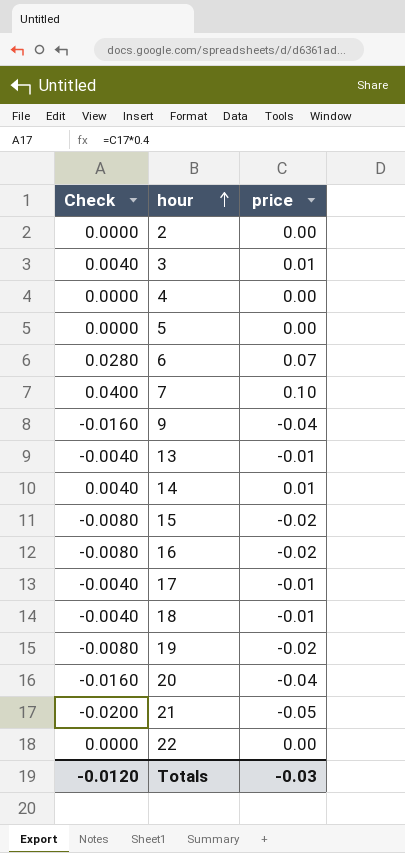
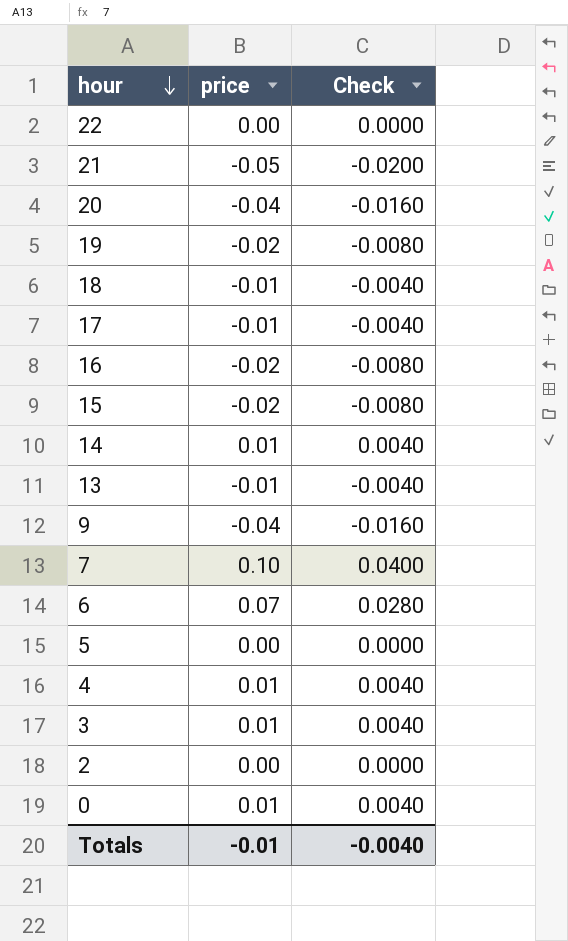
row order: hour ascending -> hour descending
column Check | position: 1 -> 3
4 | price: 0.00 -> 0.01
4 | Check: 0.0000 -> 0.0040
row 0: none -> 0.01 | 0.0040
Totals | price: -0.03 -> -0.01
Totals | Check: -0.0120 -> -0.0040

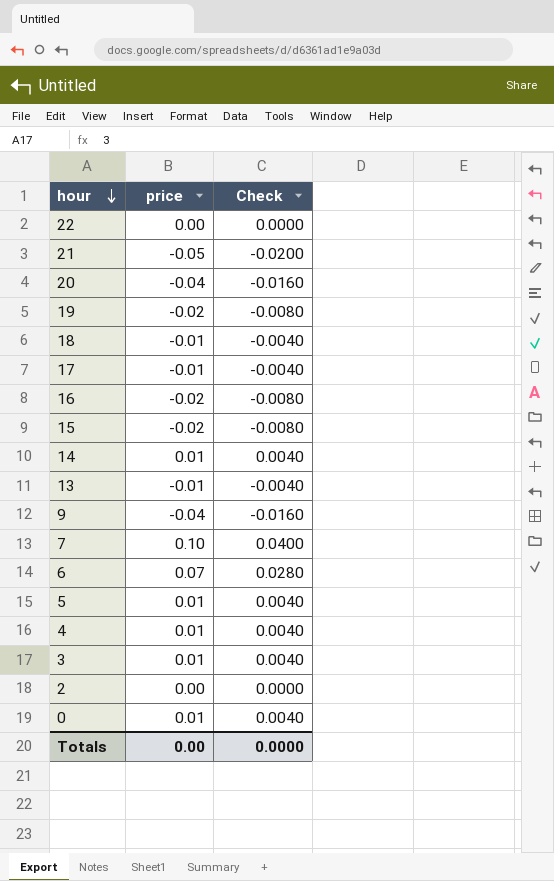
5 | price: 0.00 -> 0.01
5 | Check: 0.0000 -> 0.0040
Totals | price: -0.01 -> 0.00
Totals | Check: -0.0040 -> 0.0000

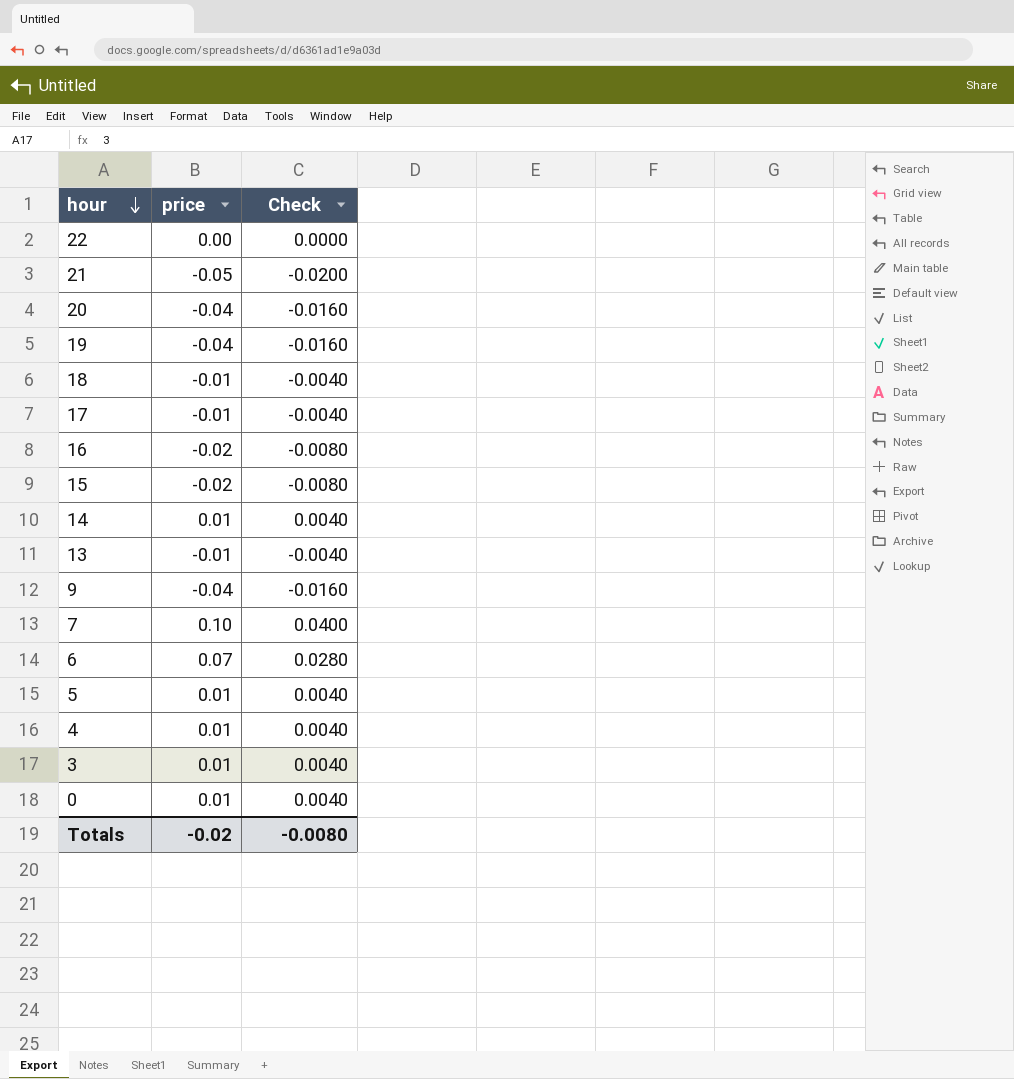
row 2: 0.00 | 0.0000 -> none
19 | price: -0.02 -> -0.04
19 | Check: -0.0080 -> -0.0160
Totals | price: 0.00 -> -0.02
Totals | Check: 0.0000 -> -0.0080

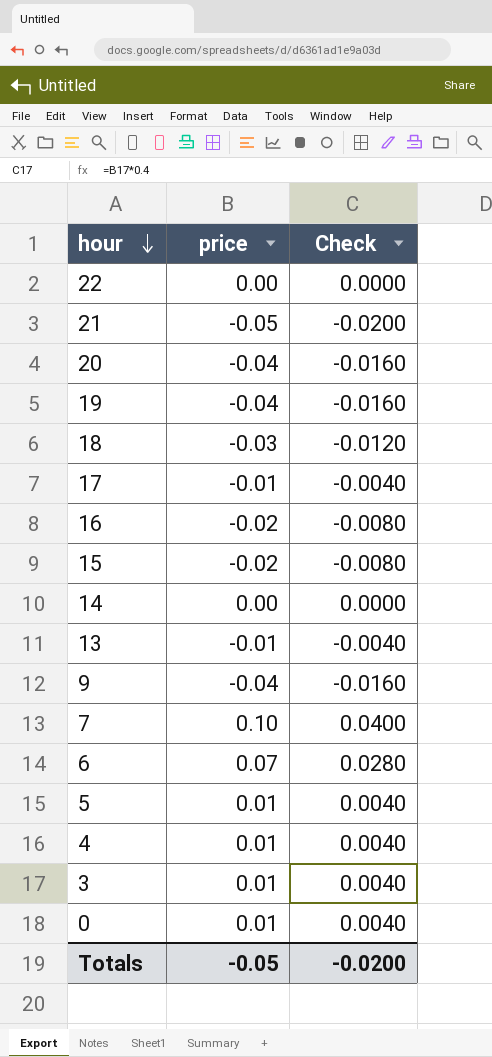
18 | price: -0.01 -> -0.03
18 | Check: -0.0040 -> -0.0120
14 | price: 0.01 -> 0.00
14 | Check: 0.0040 -> 0.0000
Totals | price: -0.02 -> -0.05
Totals | Check: -0.0080 -> -0.0200

